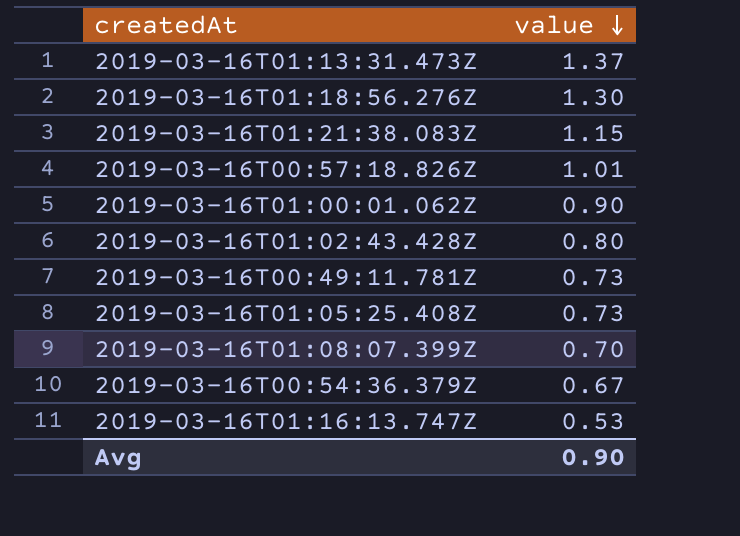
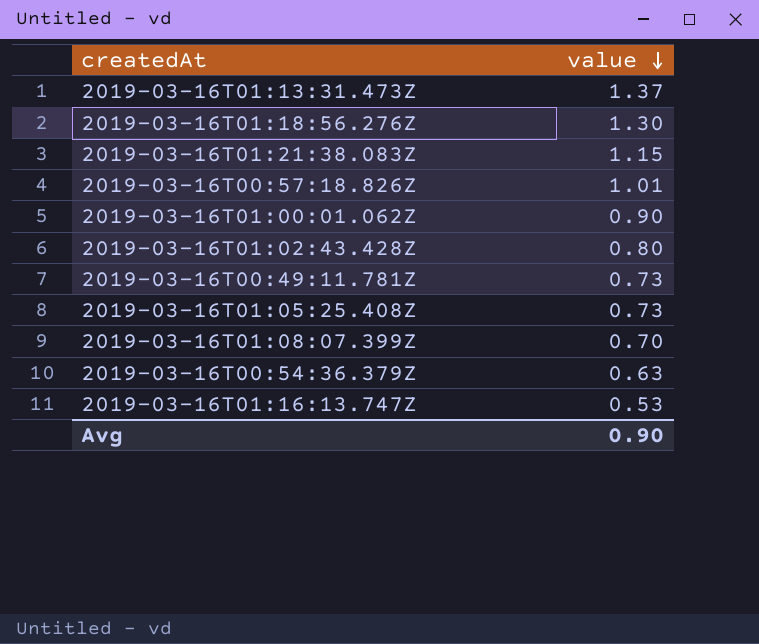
2019-03-16T00:54:36.379Z | value: 0.67 -> 0.63

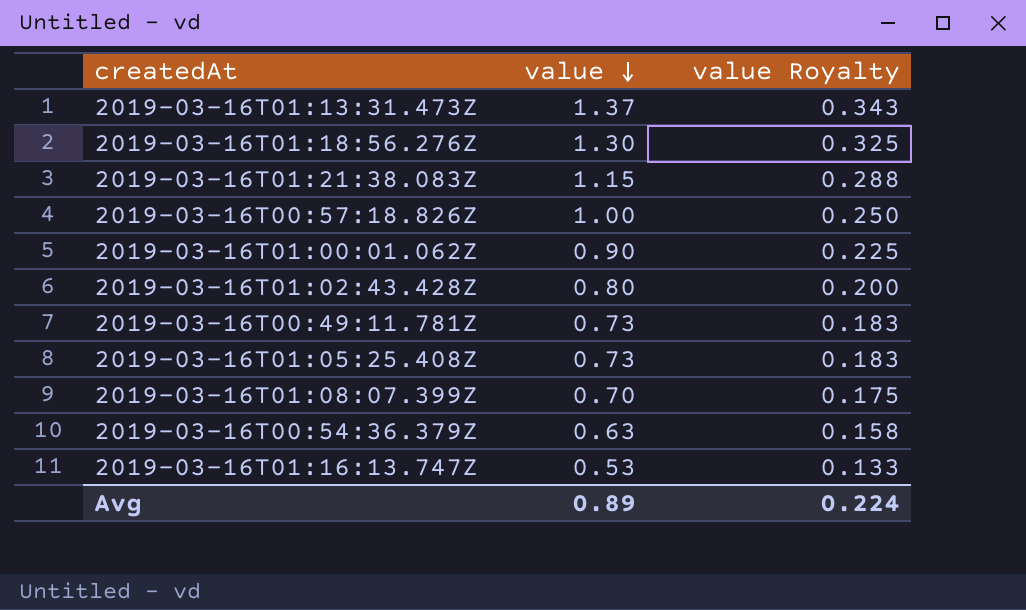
column value Royalty | formula: none -> [value] * 0.25
2019-03-16T00:57:18.826Z | value: 1.01 -> 1.00
Avg | value: 0.90 -> 0.89

